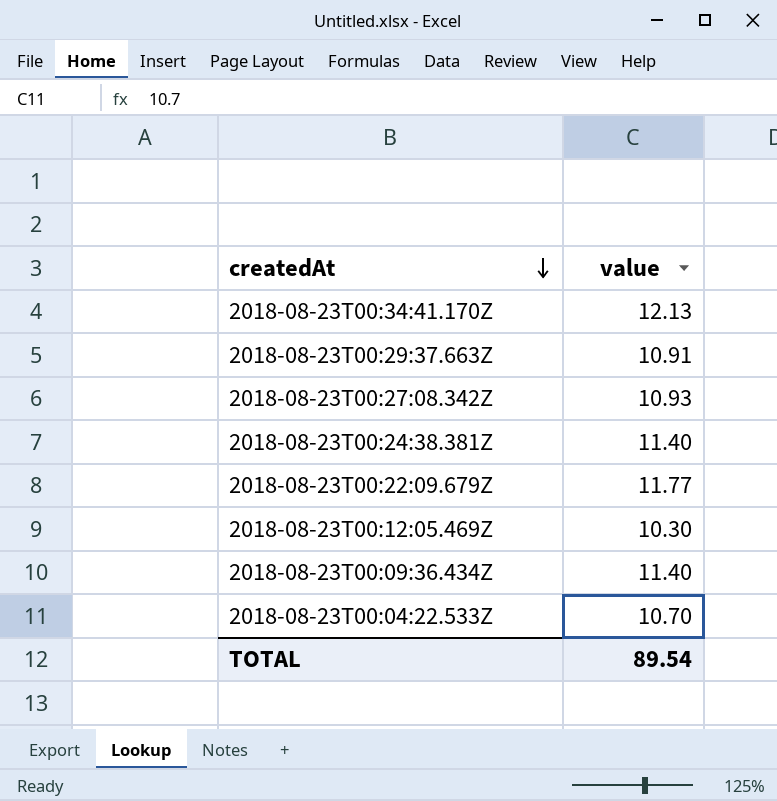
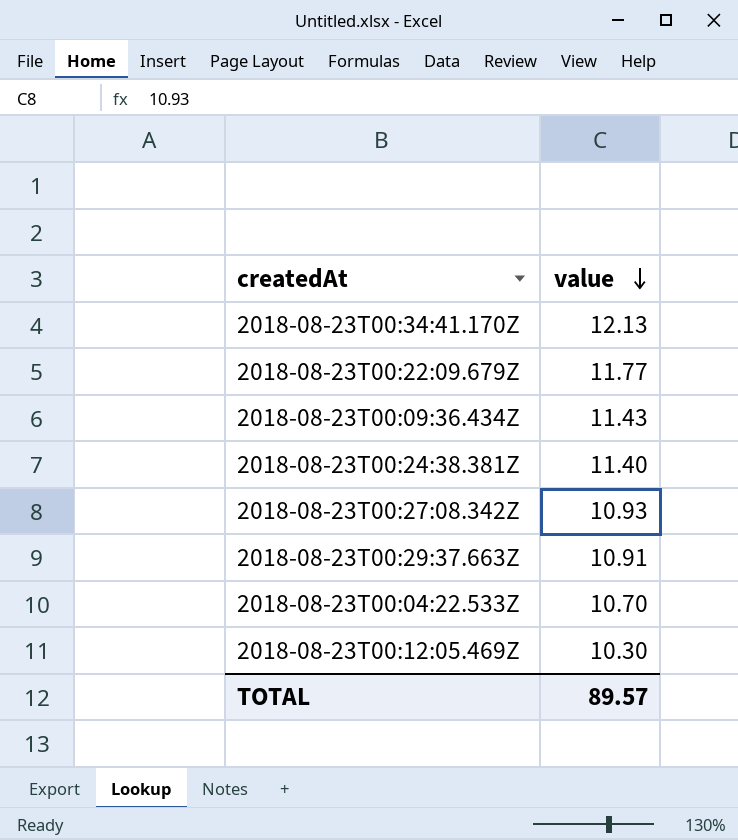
row order: createdAt descending -> value descending
2018-08-23T00:09:36.434Z | value: 11.40 -> 11.43
TOTAL | value: 89.54 -> 89.57

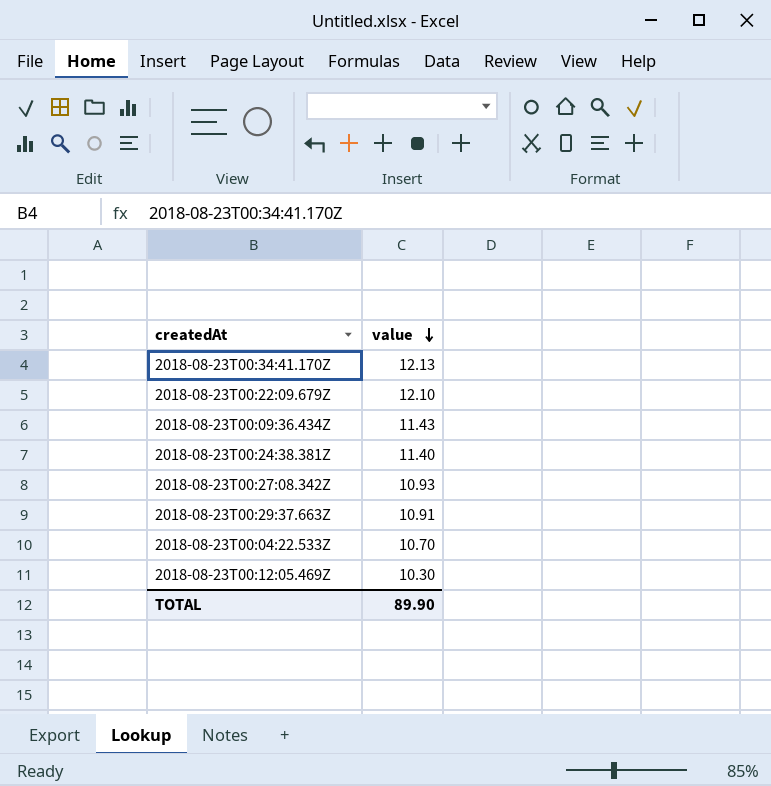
2018-08-23T00:22:09.679Z | value: 11.77 -> 12.10
TOTAL | value: 89.57 -> 89.90

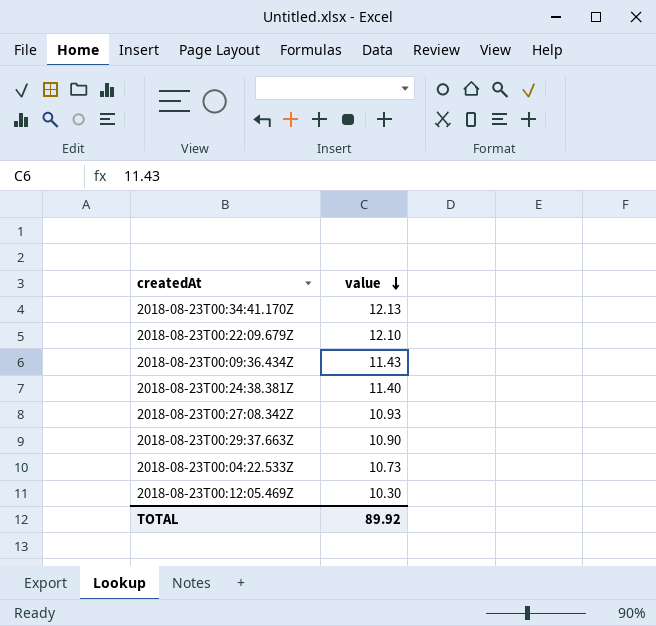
2018-08-23T00:29:37.663Z | value: 10.91 -> 10.90
2018-08-23T00:04:22.533Z | value: 10.70 -> 10.73
TOTAL | value: 89.90 -> 89.92

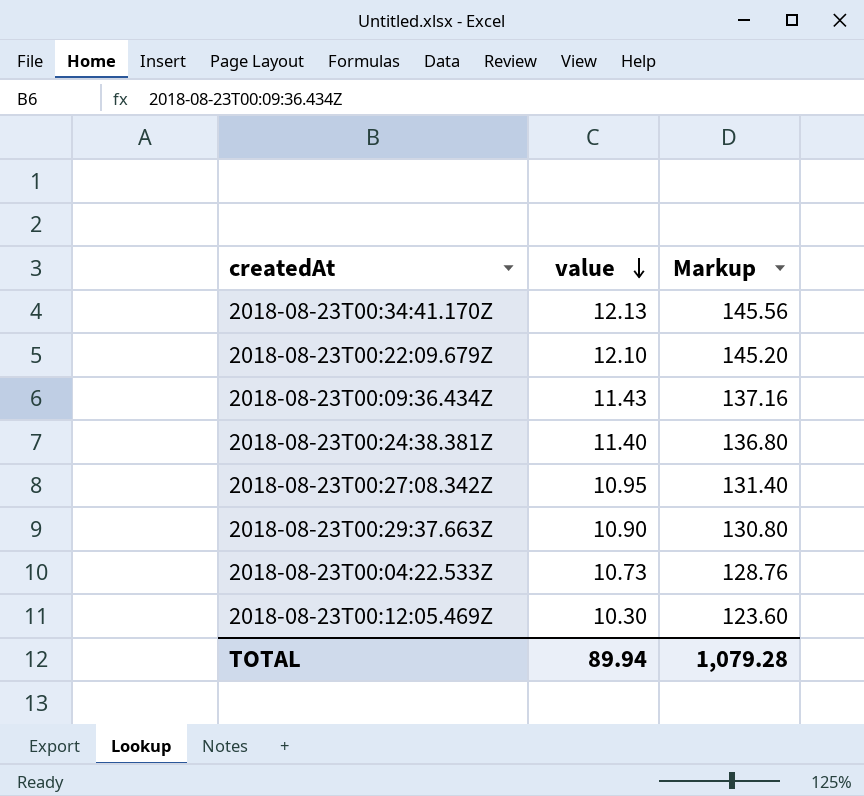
column Markup | formula: none -> [value] * 12
2018-08-23T00:27:08.342Z | value: 10.93 -> 10.95
TOTAL | value: 89.92 -> 89.94

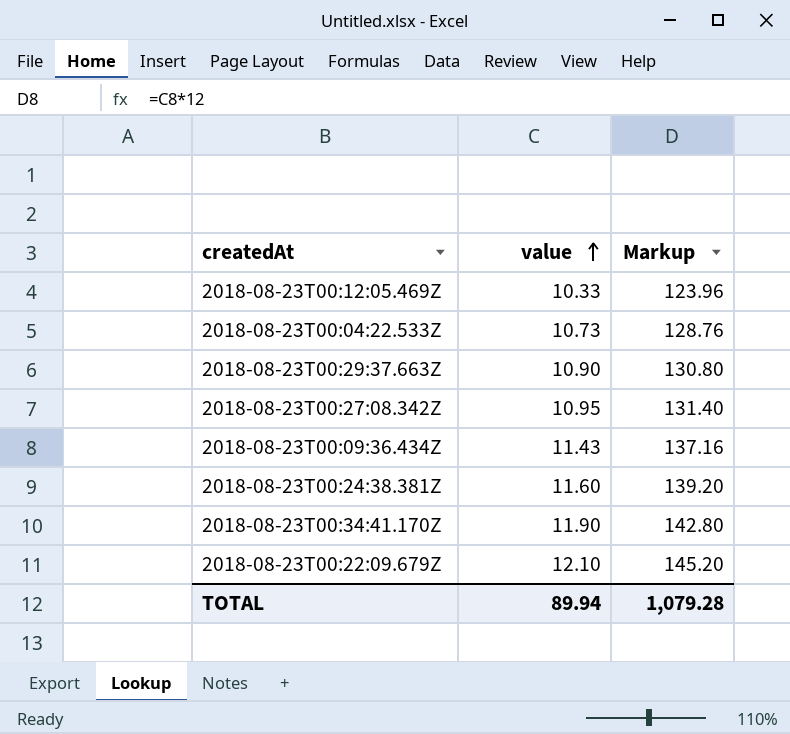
row order: value descending -> value ascending
2018-08-23T00:12:05.469Z | value: 10.30 -> 10.33
2018-08-23T00:12:05.469Z | Markup: 123.60 -> 123.96
2018-08-23T00:24:38.381Z | value: 11.40 -> 11.60
2018-08-23T00:24:38.381Z | Markup: 136.80 -> 139.20
2018-08-23T00:34:41.170Z | value: 12.13 -> 11.90
2018-08-23T00:34:41.170Z | Markup: 145.56 -> 142.80

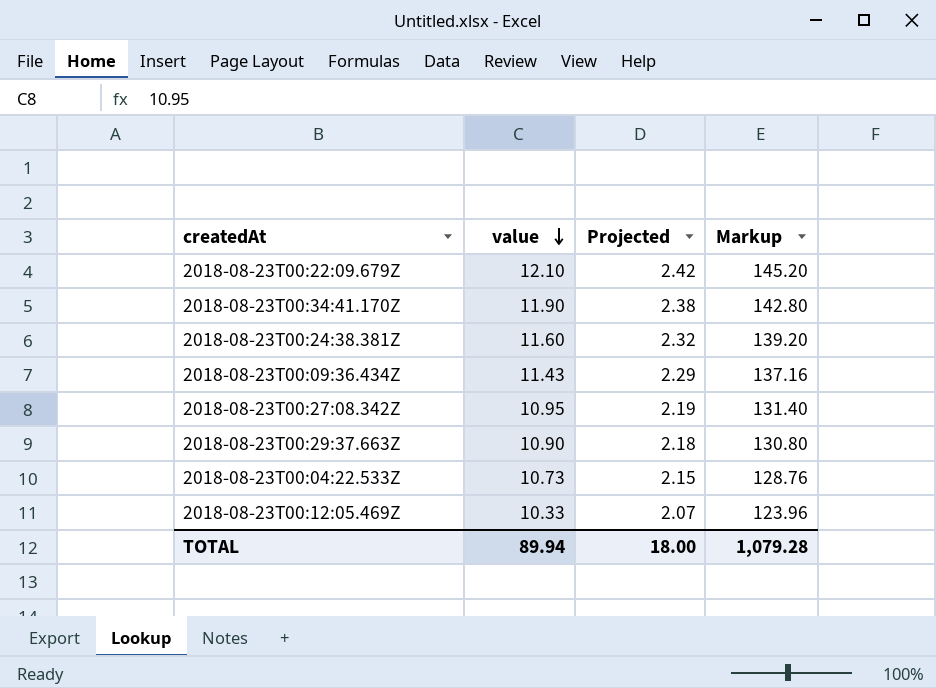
row order: value ascending -> value descending
column Projected | formula: none -> [value] * 0.2

